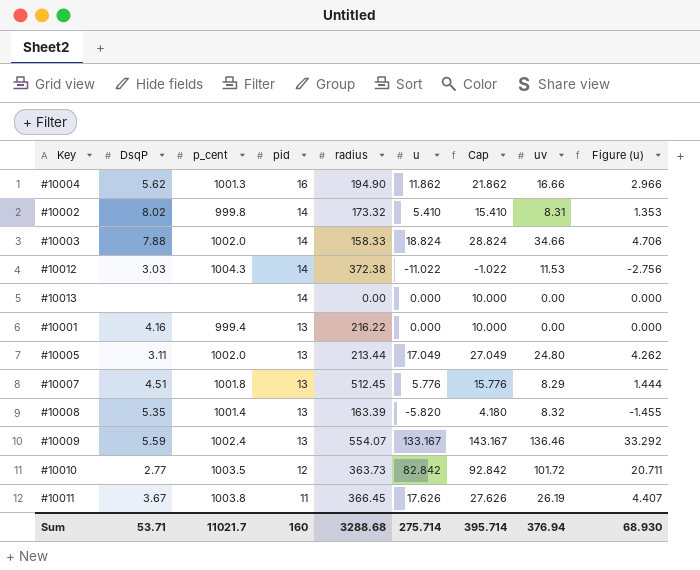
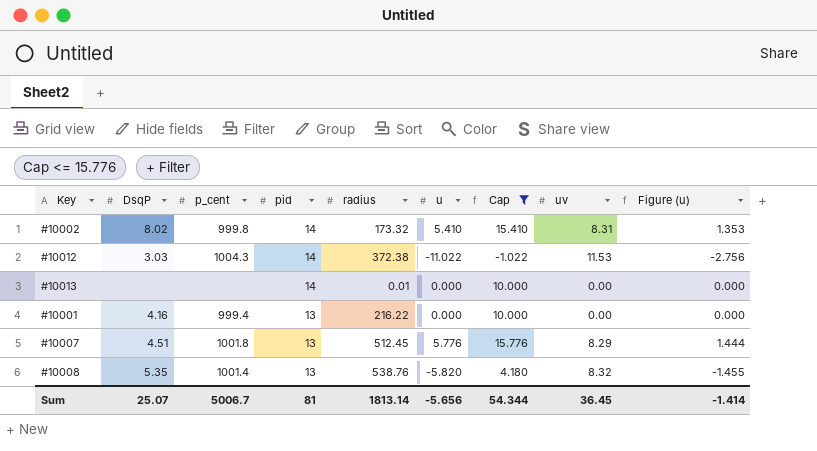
filter: none -> Cap <= 15.776
#10013 | radius: 0.00 -> 0.01
#10008 | radius: 163.39 -> 538.76
Sum | DsqP: 53.71 -> 25.07
Sum | p_cent: 11021.7 -> 5006.7
Sum | pid: 160 -> 81
Sum | radius: 3288.68 -> 1813.14
Sum | u: 275.714 -> -5.656
Sum | Cap: 395.714 -> 54.344
Sum | uv: 376.94 -> 36.45
Sum | Figure (u): 68.930 -> -1.414

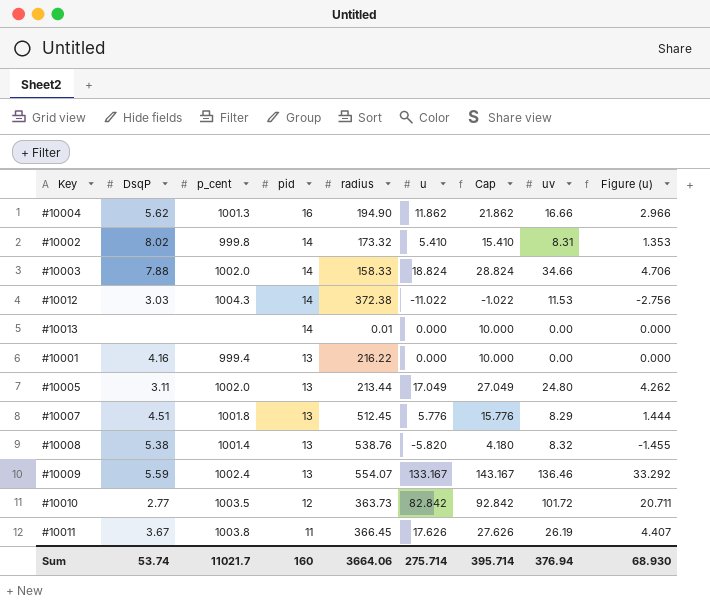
filter: Cap <= 15.776 -> none
#10008 | DsqP: 5.35 -> 5.38
Sum | DsqP: 25.07 -> 53.74
Sum | p_cent: 5006.7 -> 11021.7
Sum | pid: 81 -> 160
Sum | radius: 1813.14 -> 3664.06
Sum | u: -5.656 -> 275.714
Sum | Cap: 54.344 -> 395.714
Sum | uv: 36.45 -> 376.94
Sum | Figure (u): -1.414 -> 68.930

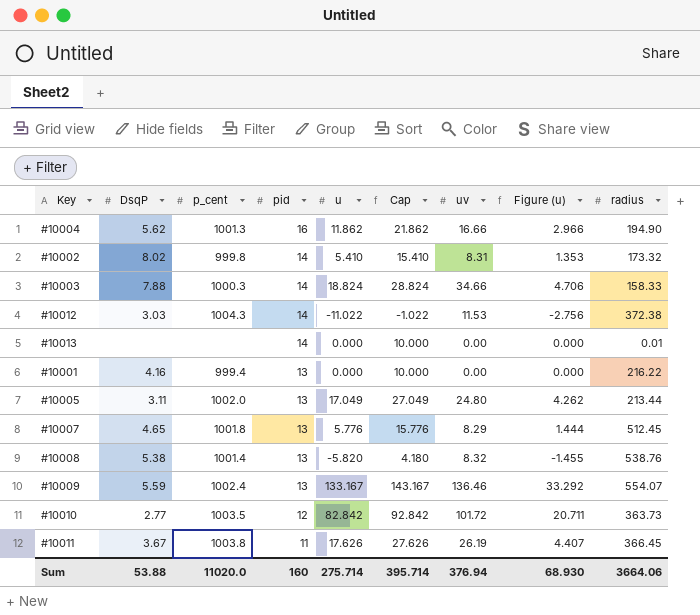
column radius | position: 5 -> 9
#10003 | p_cent: 1002.0 -> 1000.3
#10007 | DsqP: 4.51 -> 4.65
Sum | DsqP: 53.74 -> 53.88
Sum | p_cent: 11021.7 -> 11020.0

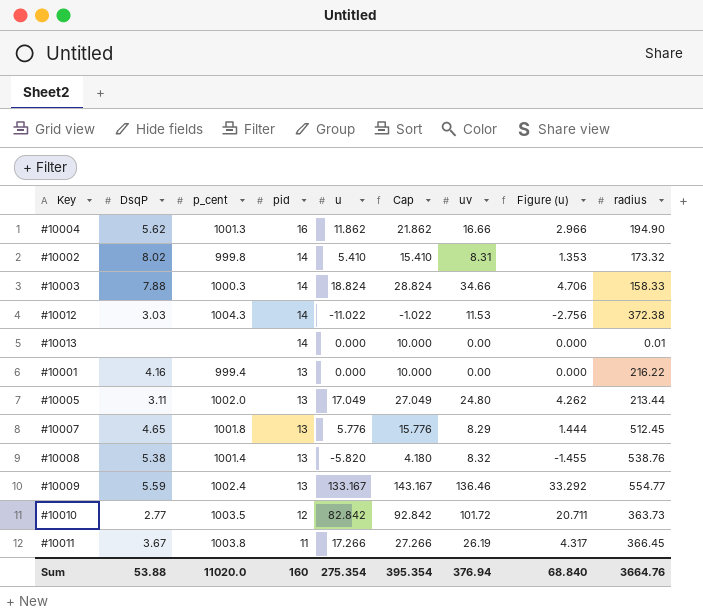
#10009 | radius: 554.07 -> 554.77
#10011 | u: 17.626 -> 17.266
#10011 | Cap: 27.626 -> 27.266
#10011 | Figure (u): 4.407 -> 4.317
Sum | u: 275.714 -> 275.354
Sum | Cap: 395.714 -> 395.354
Sum | Figure (u): 68.930 -> 68.840
Sum | radius: 3664.06 -> 3664.76

